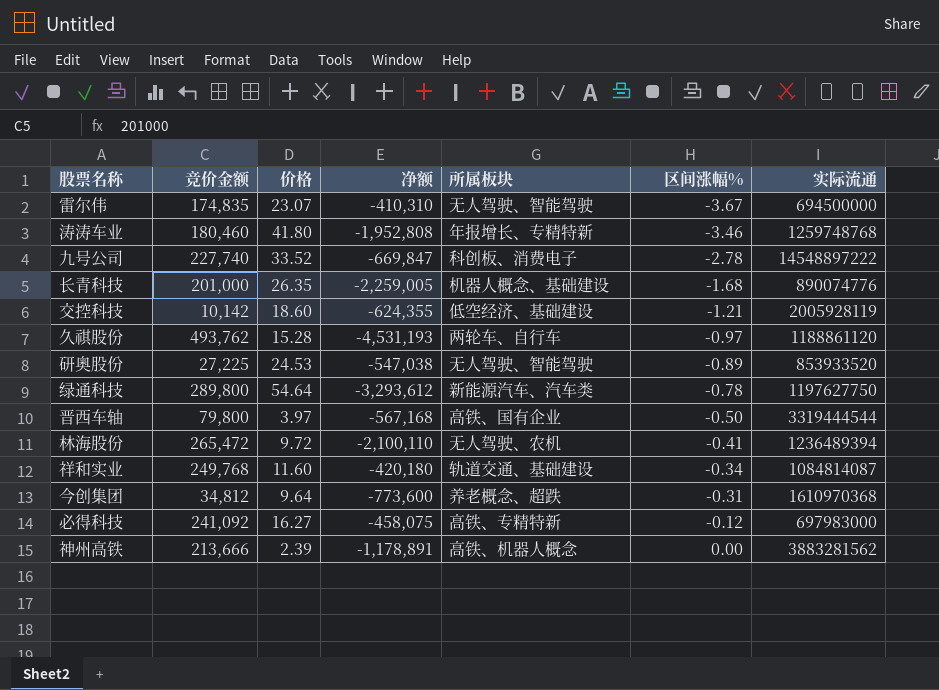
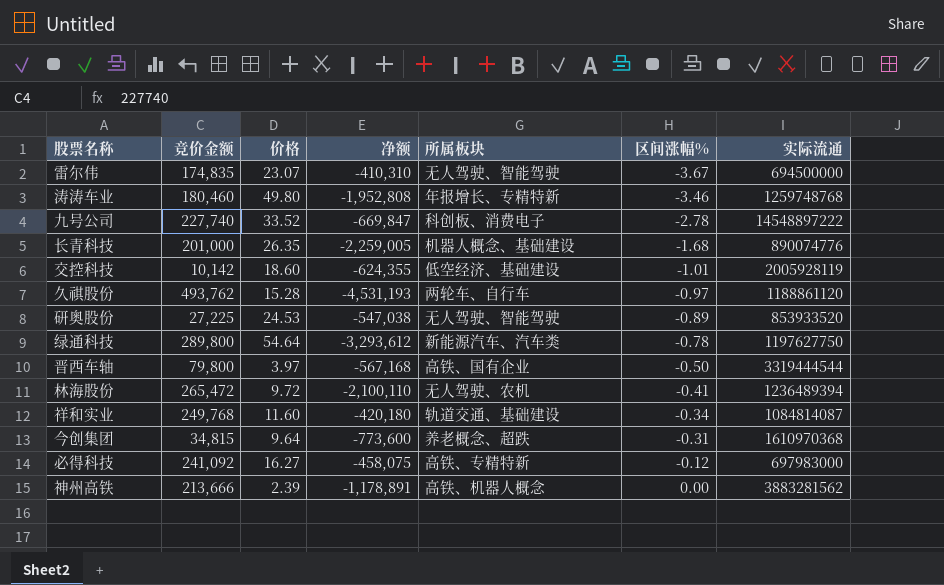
涛涛车业 | 价格: 41.80 -> 49.80
交控科技 | 区间涨幅%: -1.21 -> -1.01
今创集团 | 竞价金额: 34,812 -> 34,815

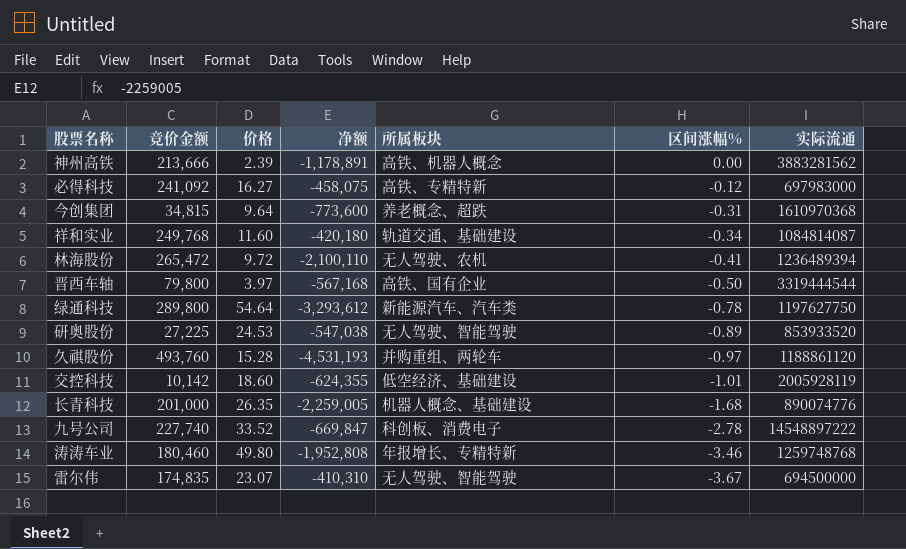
row order: 区间涨幅% ascending -> 区间涨幅% descending
久祺股份 | 竞价金额: 493,762 -> 493,760
久祺股份 | 所属板块: 两轮车、自行车 -> 并购重组、两轮车

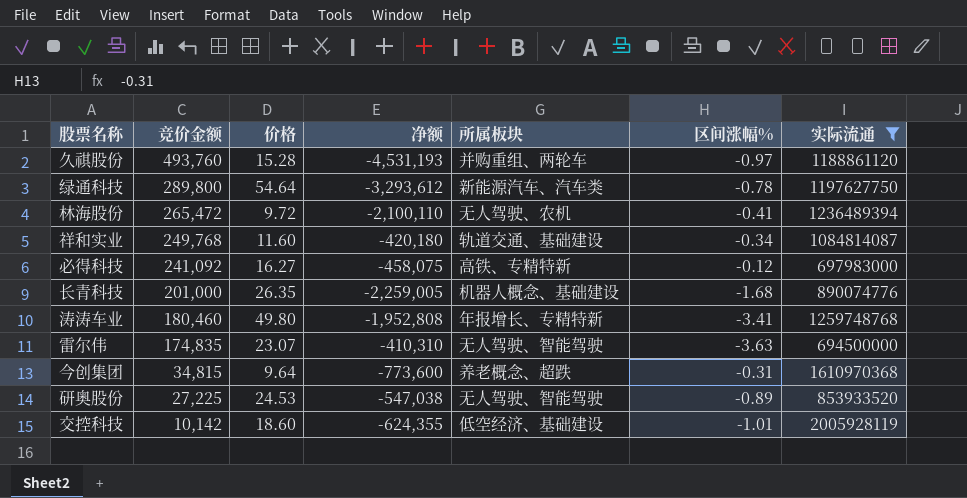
filter: none -> 实际流通 <= 2005928119
row order: 区间涨幅% descending -> 竞价金额 descending
涛涛车业 | 区间涨幅%: -3.46 -> -3.41
雷尔伟 | 区间涨幅%: -3.67 -> -3.63

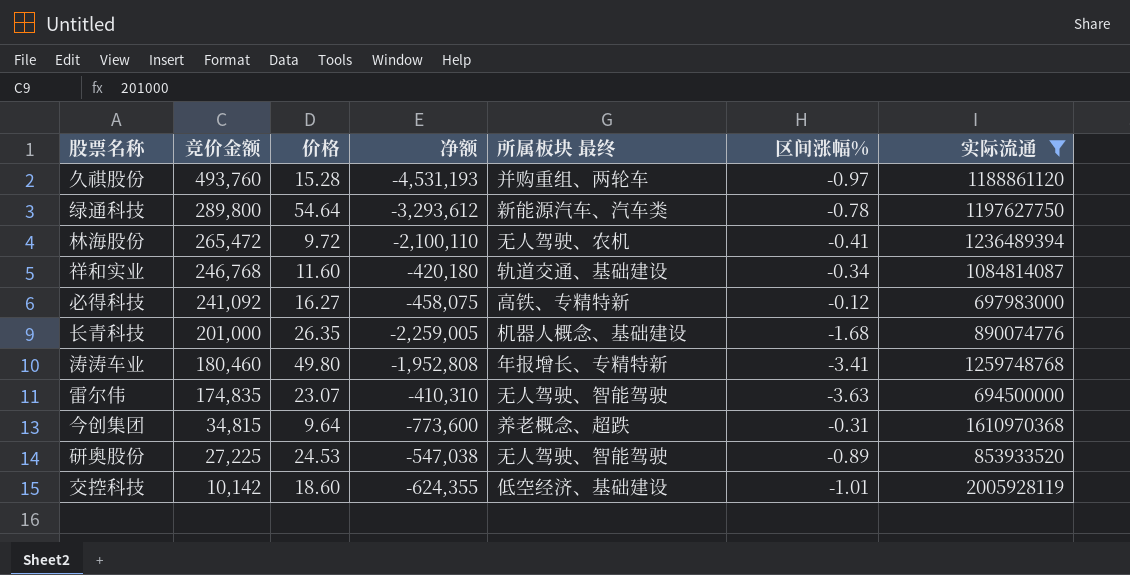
column name: 所属板块 -> 所属板块 最终
祥和实业 | 竞价金额: 249,768 -> 246,768

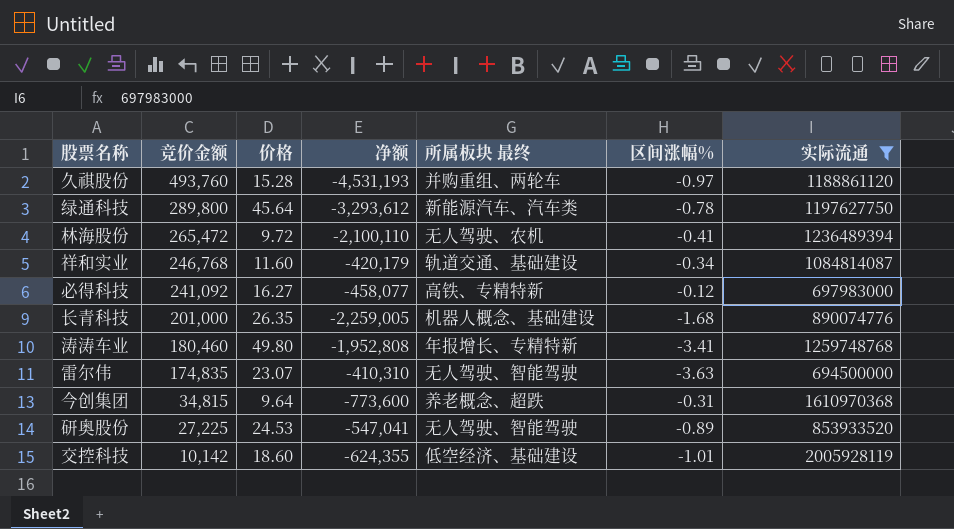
绿通科技 | 价格: 54.64 -> 45.64
祥和实业 | 净额: -420,180 -> -420,179
必得科技 | 净额: -458,075 -> -458,077
研奥股份 | 净额: -547,038 -> -547,041

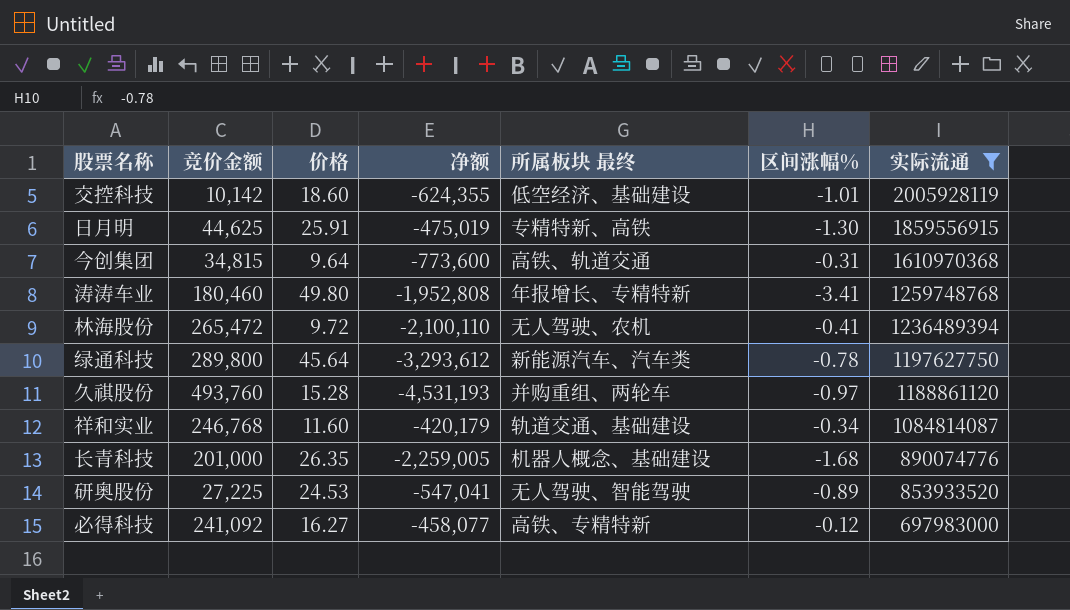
row order: 竞价金额 descending -> 实际流通 descending
row 雷尔伟: 174,835 | 23.07 | -410,310 | 无人驾驶、智能驾驶 | -3.63 | 694500000 -> none
row 日月明: none -> 44,625 | 25.91 | -475,019 | 专精特新、高铁 | -1.30 | 1859556915
今创集团 | 所属板块 最终: 养老概念、超跌 -> 高铁、轨道交通

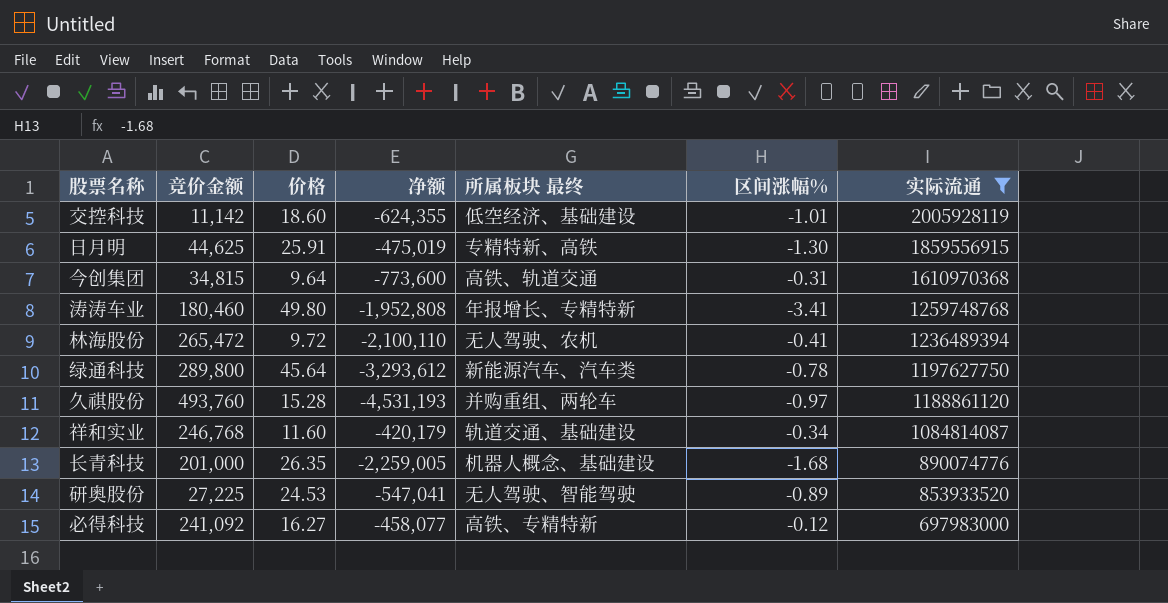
交控科技 | 竞价金额: 10,142 -> 11,142

